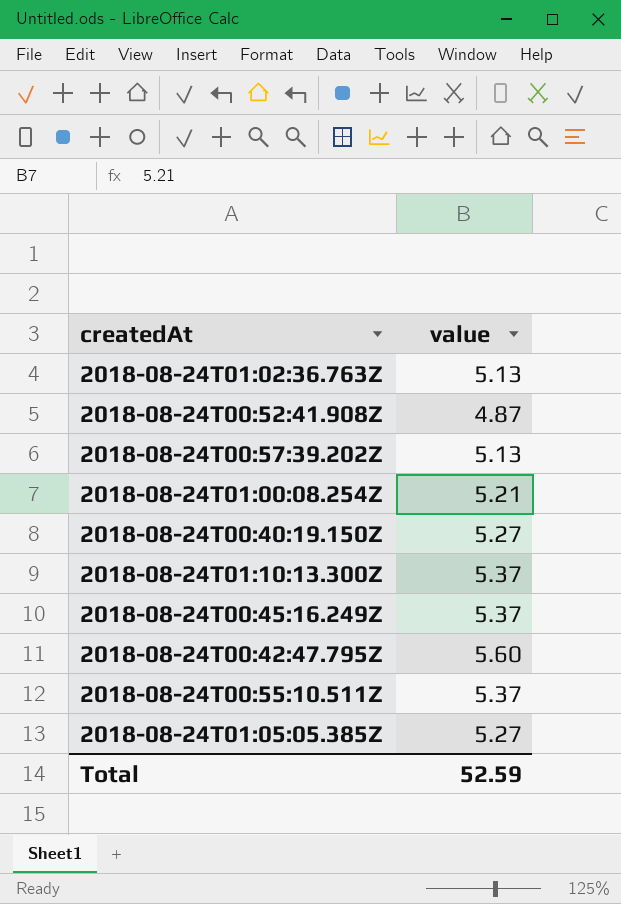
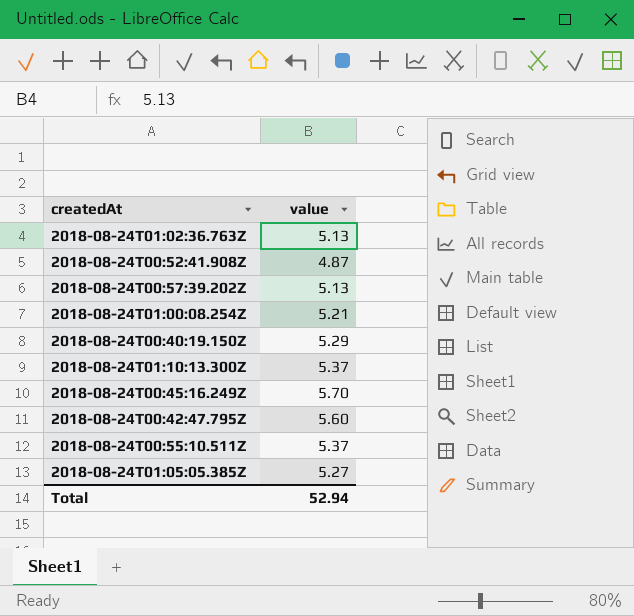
2018-08-24T00:40:19.150Z | value: 5.27 -> 5.29
2018-08-24T00:45:16.249Z | value: 5.37 -> 5.70
Total | value: 52.59 -> 52.94

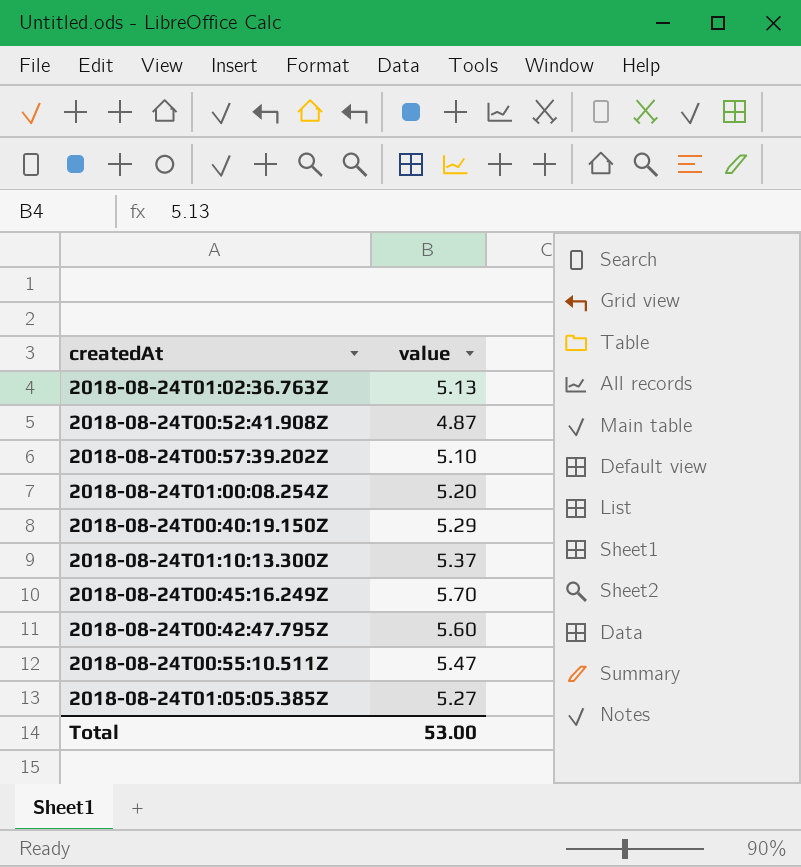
2018-08-24T00:57:39.202Z | value: 5.13 -> 5.10
2018-08-24T01:00:08.254Z | value: 5.21 -> 5.20
2018-08-24T00:55:10.511Z | value: 5.37 -> 5.47
Total | value: 52.94 -> 53.00

